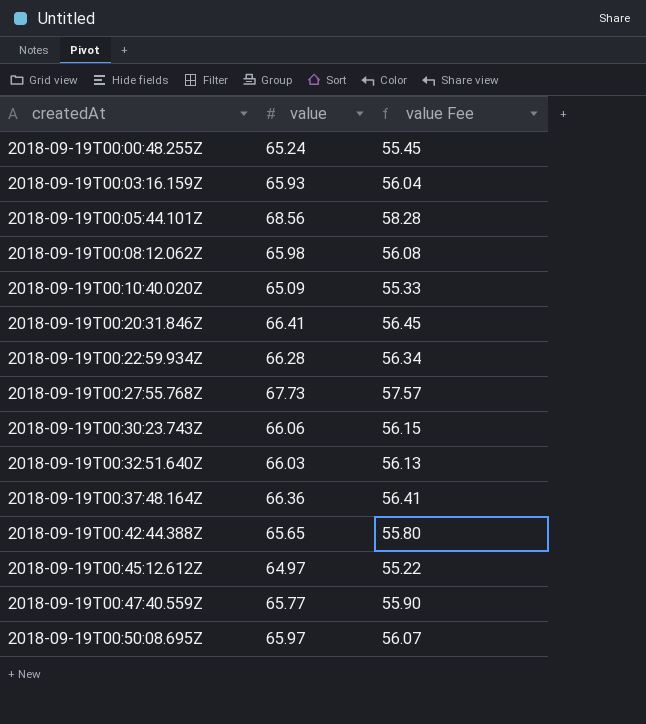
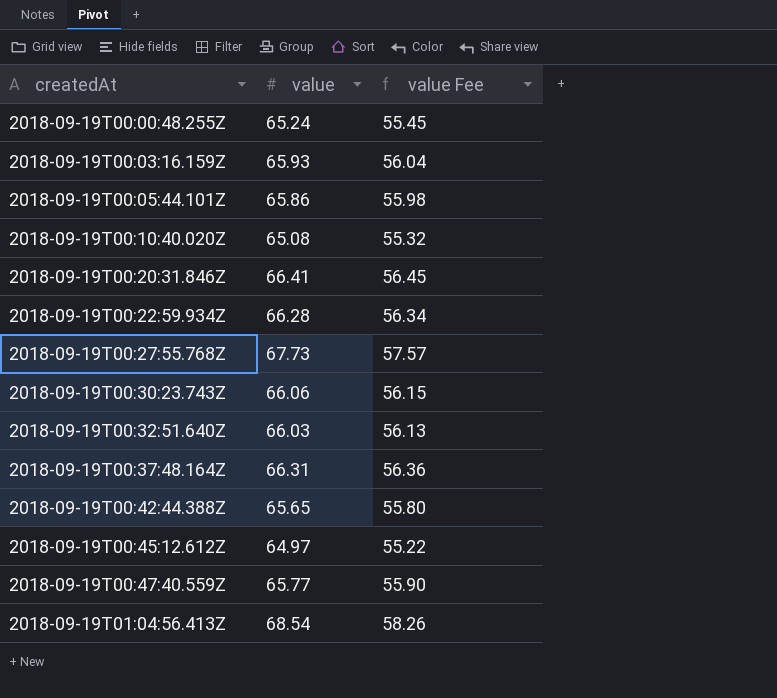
row 2018-09-19T00:08:12.062Z: 65.98 | 56.08 -> none
row 2018-09-19T00:50:08.695Z: 65.97 | 56.07 -> none
2018-09-19T00:05:44.101Z | value: 68.56 -> 65.86
2018-09-19T00:05:44.101Z | value Fee: 58.28 -> 55.98
2018-09-19T00:10:40.020Z | value: 65.09 -> 65.08
2018-09-19T00:10:40.020Z | value Fee: 55.33 -> 55.32
2018-09-19T00:37:48.164Z | value: 66.36 -> 66.31
2018-09-19T00:37:48.164Z | value Fee: 56.41 -> 56.36
row 2018-09-19T01:04:56.413Z: none -> 68.54 | 58.26

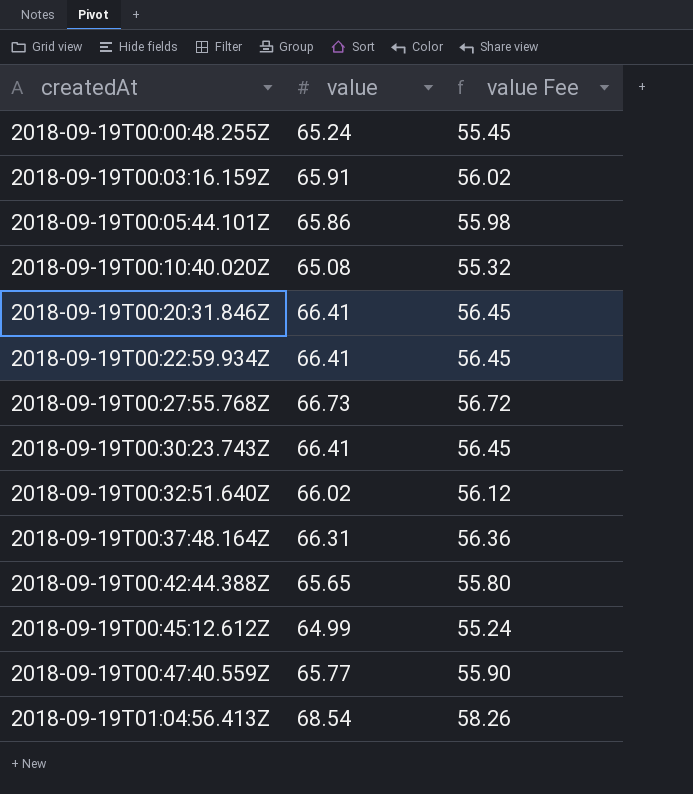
2018-09-19T00:03:16.159Z | value: 65.93 -> 65.91
2018-09-19T00:03:16.159Z | value Fee: 56.04 -> 56.02
2018-09-19T00:22:59.934Z | value: 66.28 -> 66.41
2018-09-19T00:22:59.934Z | value Fee: 56.34 -> 56.45
2018-09-19T00:27:55.768Z | value: 67.73 -> 66.73
2018-09-19T00:27:55.768Z | value Fee: 57.57 -> 56.72
2018-09-19T00:30:23.743Z | value: 66.06 -> 66.41
2018-09-19T00:30:23.743Z | value Fee: 56.15 -> 56.45
2018-09-19T00:32:51.640Z | value: 66.03 -> 66.02
2018-09-19T00:32:51.640Z | value Fee: 56.13 -> 56.12
2018-09-19T00:45:12.612Z | value: 64.97 -> 64.99
2018-09-19T00:45:12.612Z | value Fee: 55.22 -> 55.24

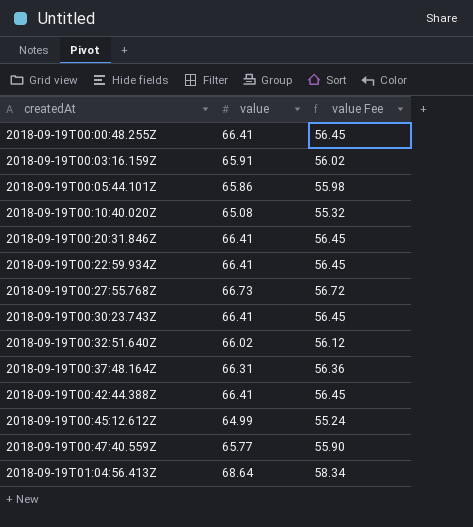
2018-09-19T00:00:48.255Z | value: 65.24 -> 66.41
2018-09-19T00:00:48.255Z | value Fee: 55.45 -> 56.45
2018-09-19T00:42:44.388Z | value: 65.65 -> 66.41
2018-09-19T00:42:44.388Z | value Fee: 55.80 -> 56.45
2018-09-19T01:04:56.413Z | value: 68.54 -> 68.64
2018-09-19T01:04:56.413Z | value Fee: 58.26 -> 58.34

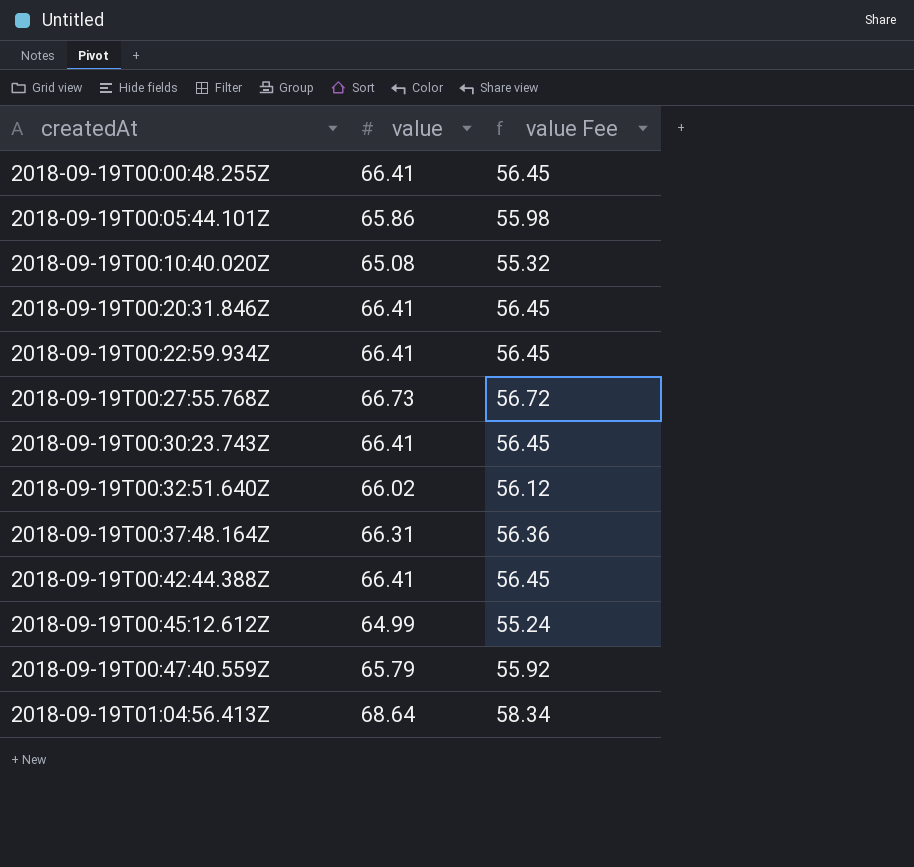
row 2018-09-19T00:03:16.159Z: 65.91 | 56.02 -> none
2018-09-19T00:47:40.559Z | value: 65.77 -> 65.79
2018-09-19T00:47:40.559Z | value Fee: 55.90 -> 55.92

